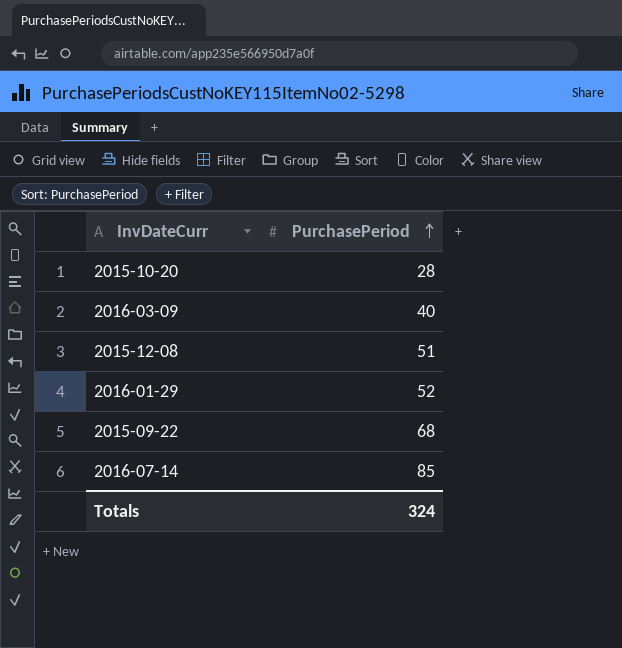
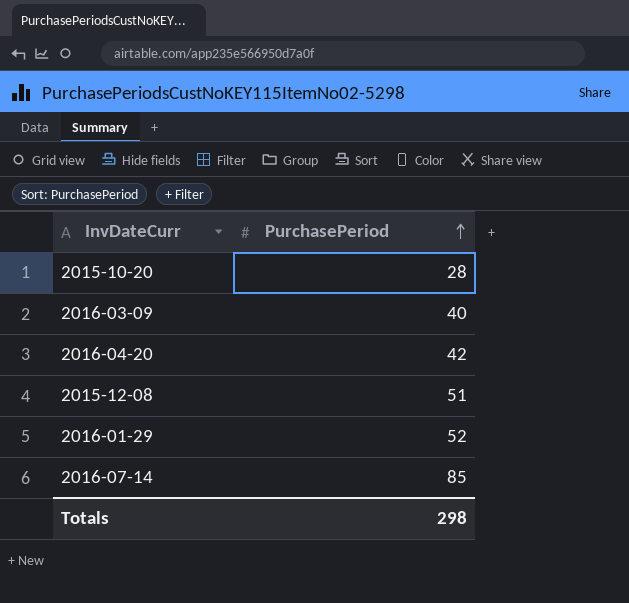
row 2015-09-22: 68 -> none
row 2016-04-20: none -> 42
Totals | PurchasePeriod: 324 -> 298

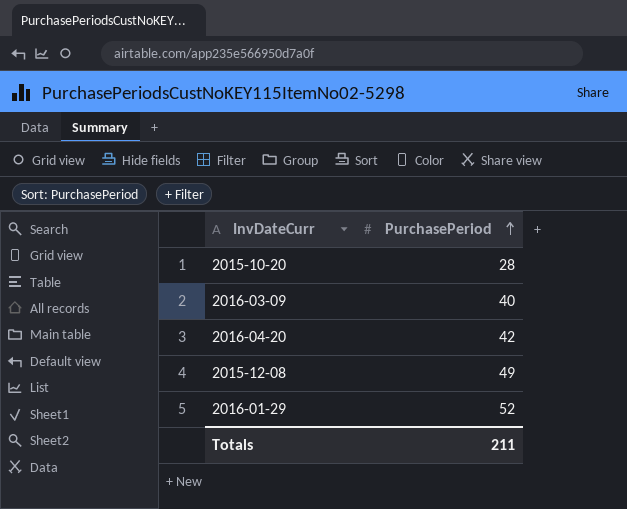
row 2016-07-14: 85 -> none
2015-12-08 | PurchasePeriod: 51 -> 49
Totals | PurchasePeriod: 298 -> 211

